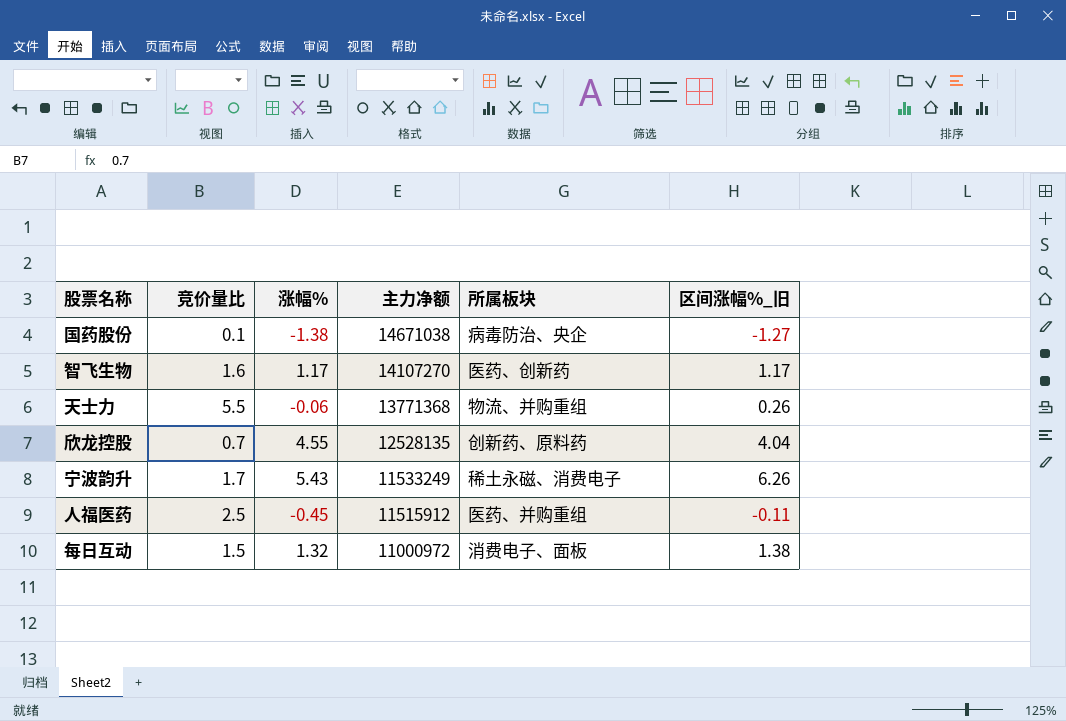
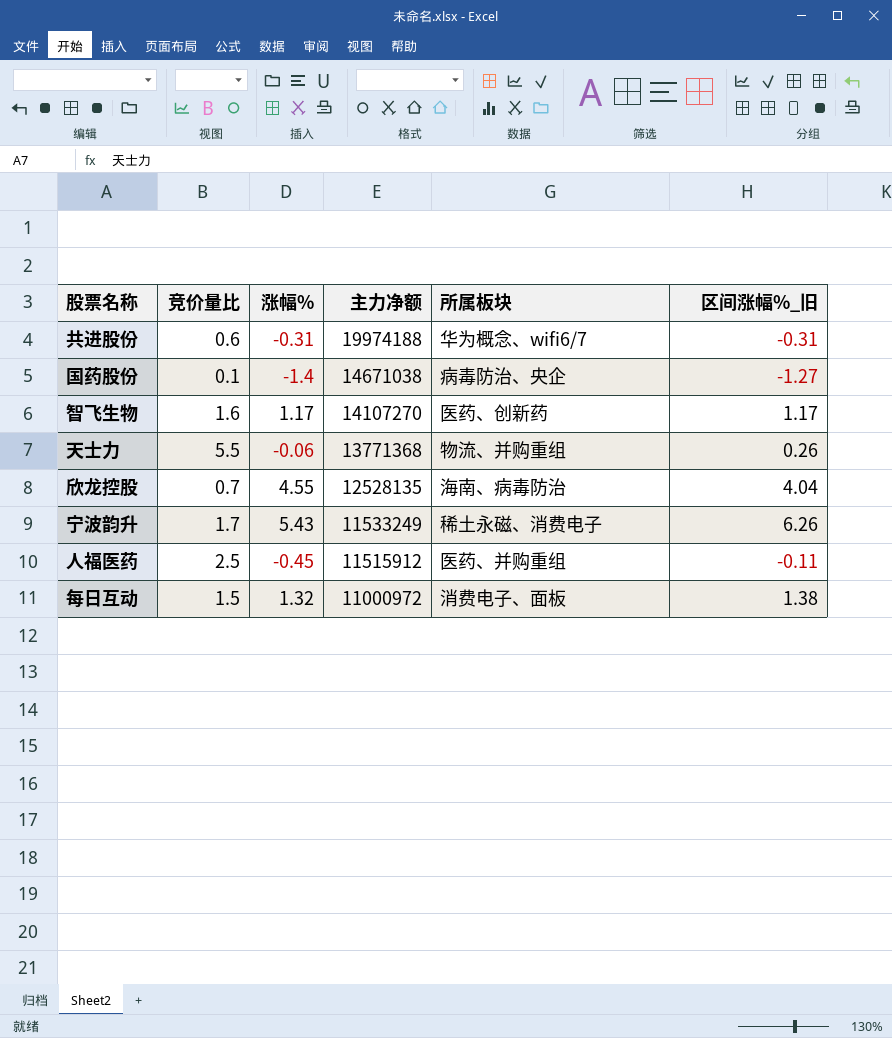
row 共进股份: none -> 0.6 | -0.31 | 19974188 | 华为概念、wifi6/7 | -0.31
国药股份 | 涨幅%: -1.38 -> -1.4
欣龙控股 | 所属板块: 创新药、原料药 -> 海南、病毒防治

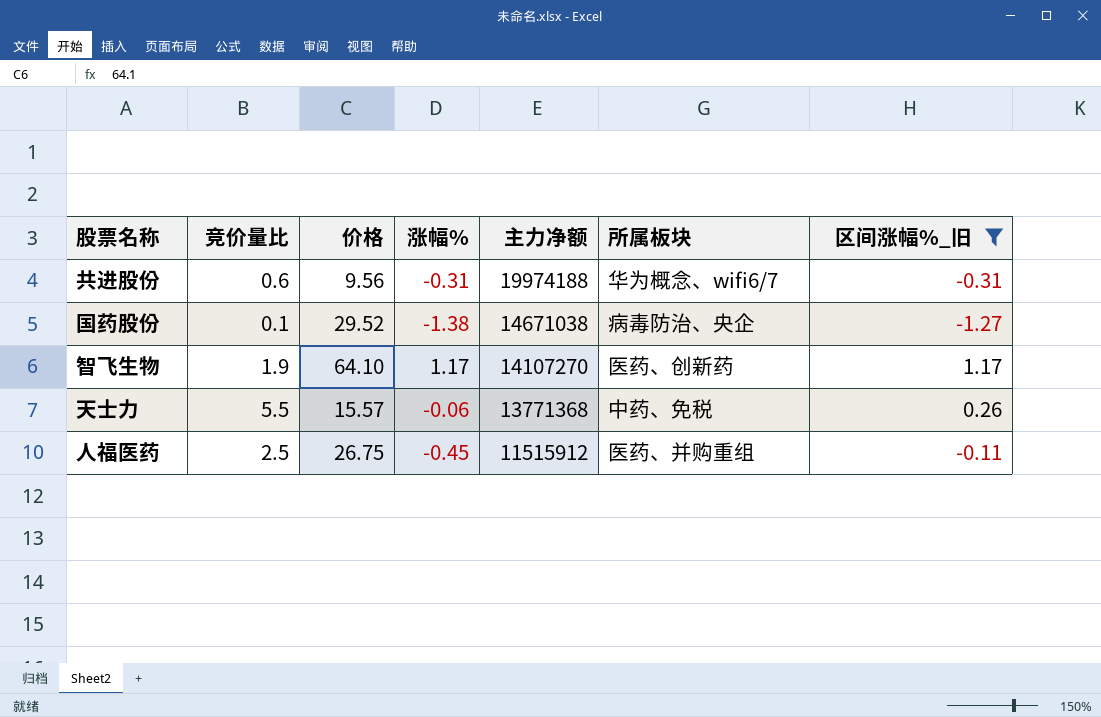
filter: none -> 区间涨幅%_旧 <= 1.17
column 价格 | position: none -> 3
国药股份 | 涨幅%: -1.4 -> -1.38
智飞生物 | 竞价量比: 1.6 -> 1.9
天士力 | 所属板块: 物流、并购重组 -> 中药、免税

